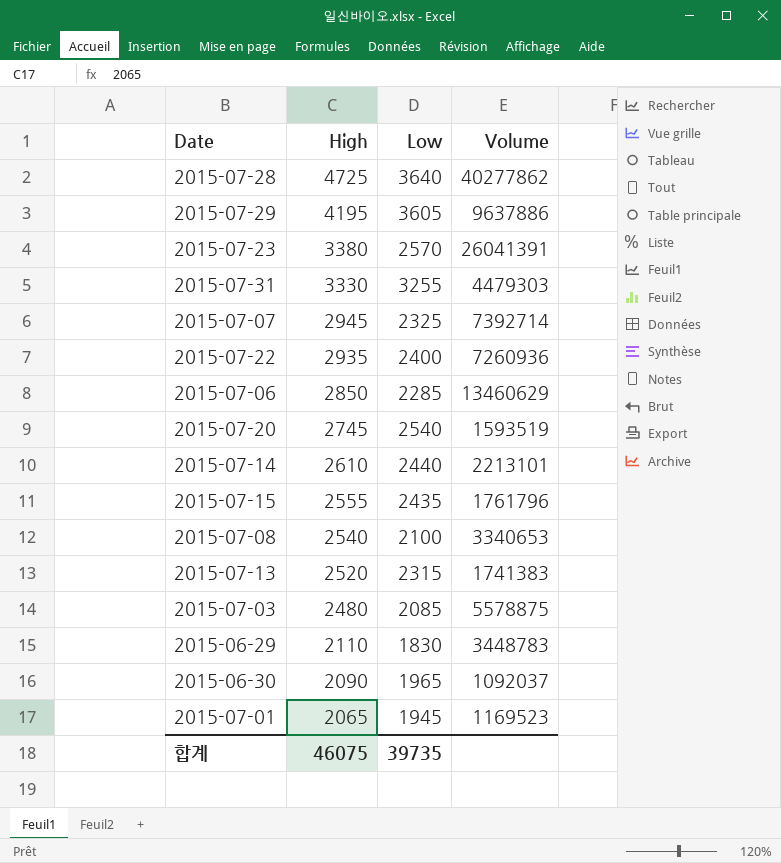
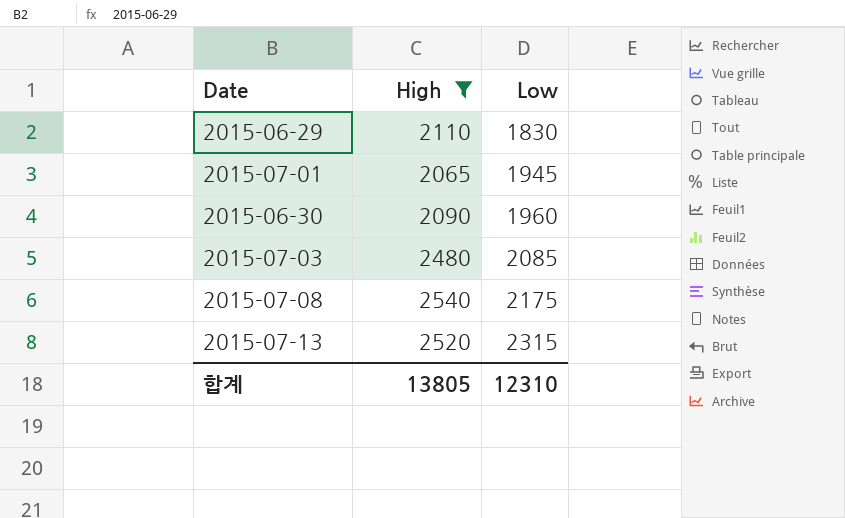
filter: none -> High <= 2540
row order: High descending -> Low ascending
column Volume | position: 4 -> none
2015-06-30 | Low: 1965 -> 1960
2015-07-08 | Low: 2100 -> 2175
합계 | High: 46075 -> 13805
합계 | Low: 39735 -> 12310

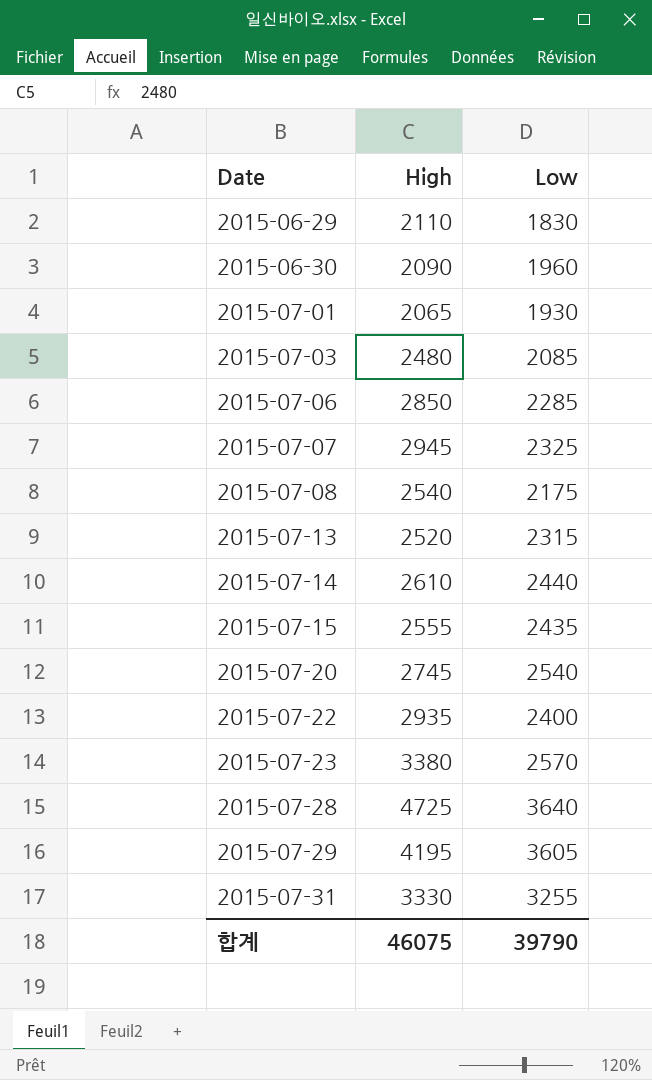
filter: High <= 2540 -> none
row order: Low ascending -> Date ascending
2015-07-01 | Low: 1945 -> 1930
합계 | High: 13805 -> 46075
합계 | Low: 12310 -> 39790

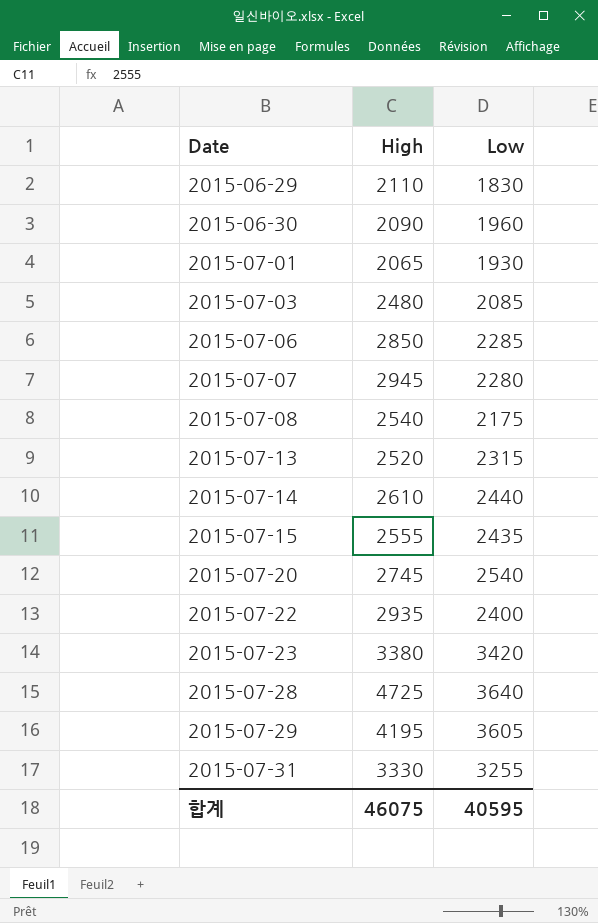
2015-07-07 | Low: 2325 -> 2280
2015-07-23 | Low: 2570 -> 3420
합계 | Low: 39790 -> 40595

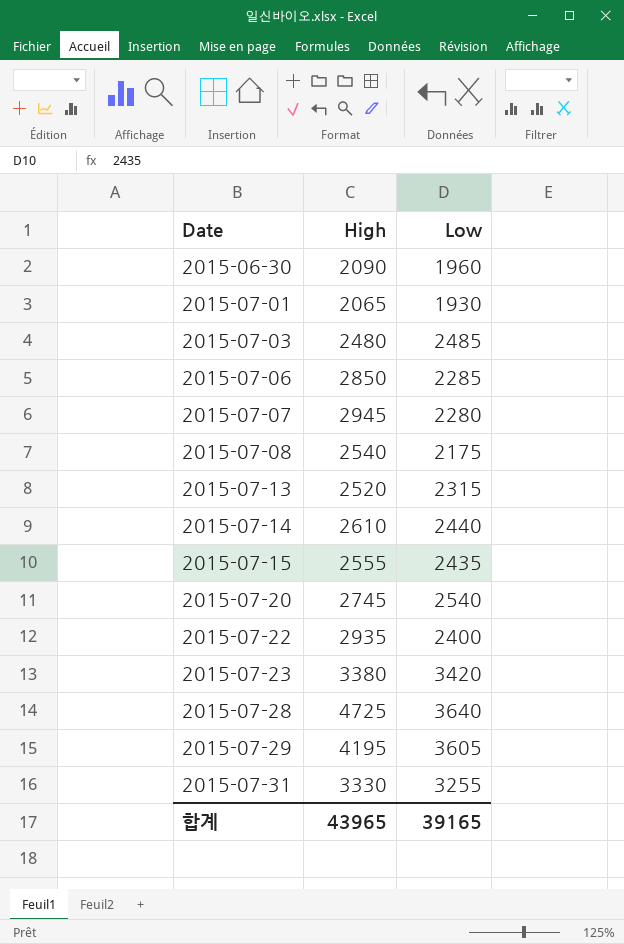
row 2015-06-29: 2110 | 1830 -> none
2015-07-03 | Low: 2085 -> 2485
합계 | High: 46075 -> 43965
합계 | Low: 40595 -> 39165

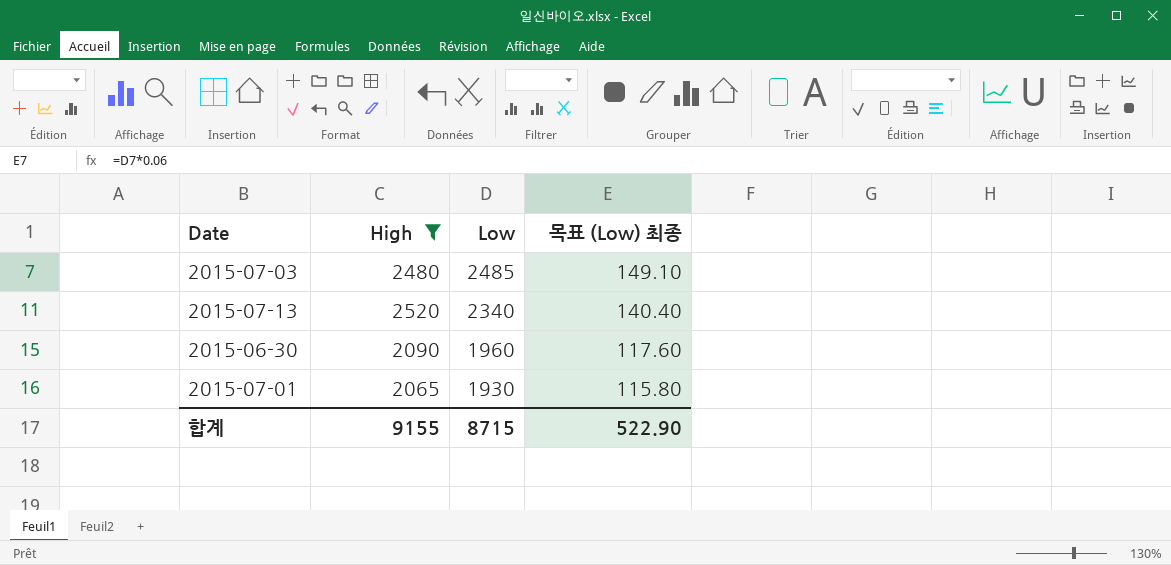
filter: none -> High <= 2520
row order: Date ascending -> Low descending
column 목표 (Low) 최종 | formula: none -> [Low] * 0.06
2015-07-13 | Low: 2315 -> 2340
합계 | High: 43965 -> 9155
합계 | Low: 39165 -> 8715

